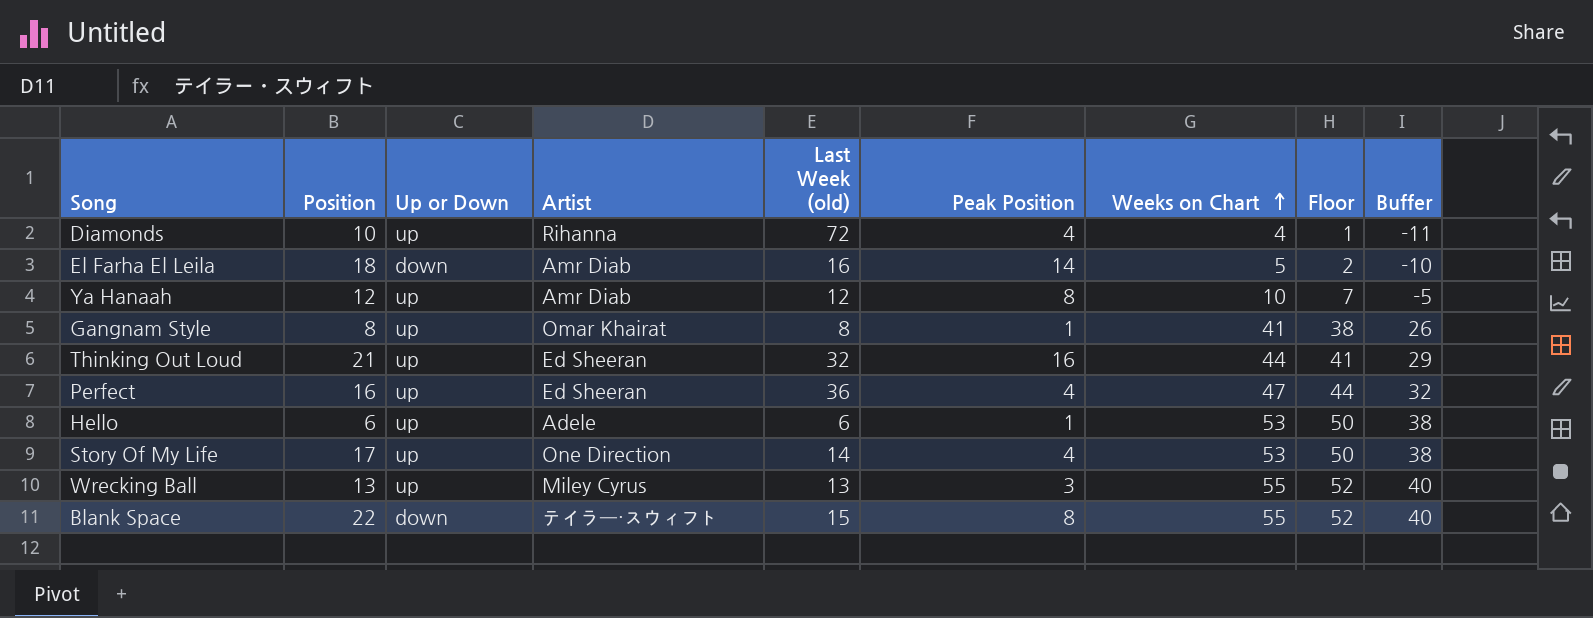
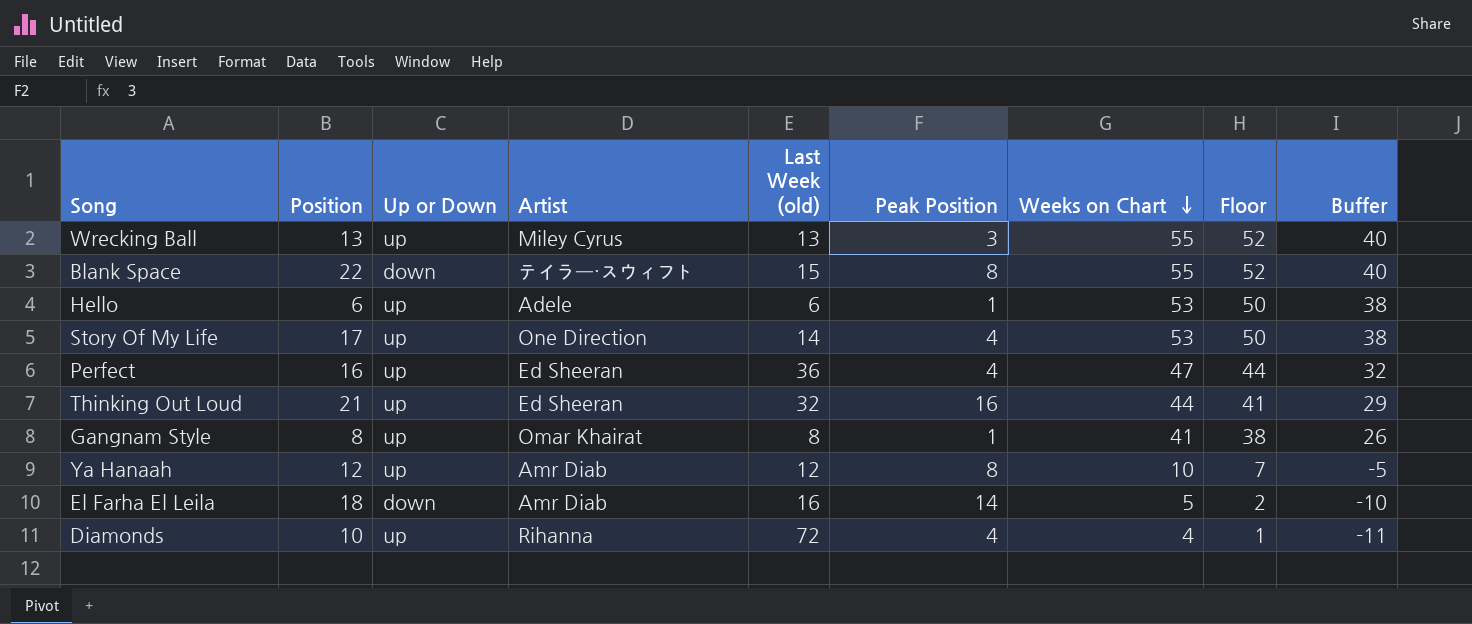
row order: Weeks on Chart ascending -> Weeks on Chart descending

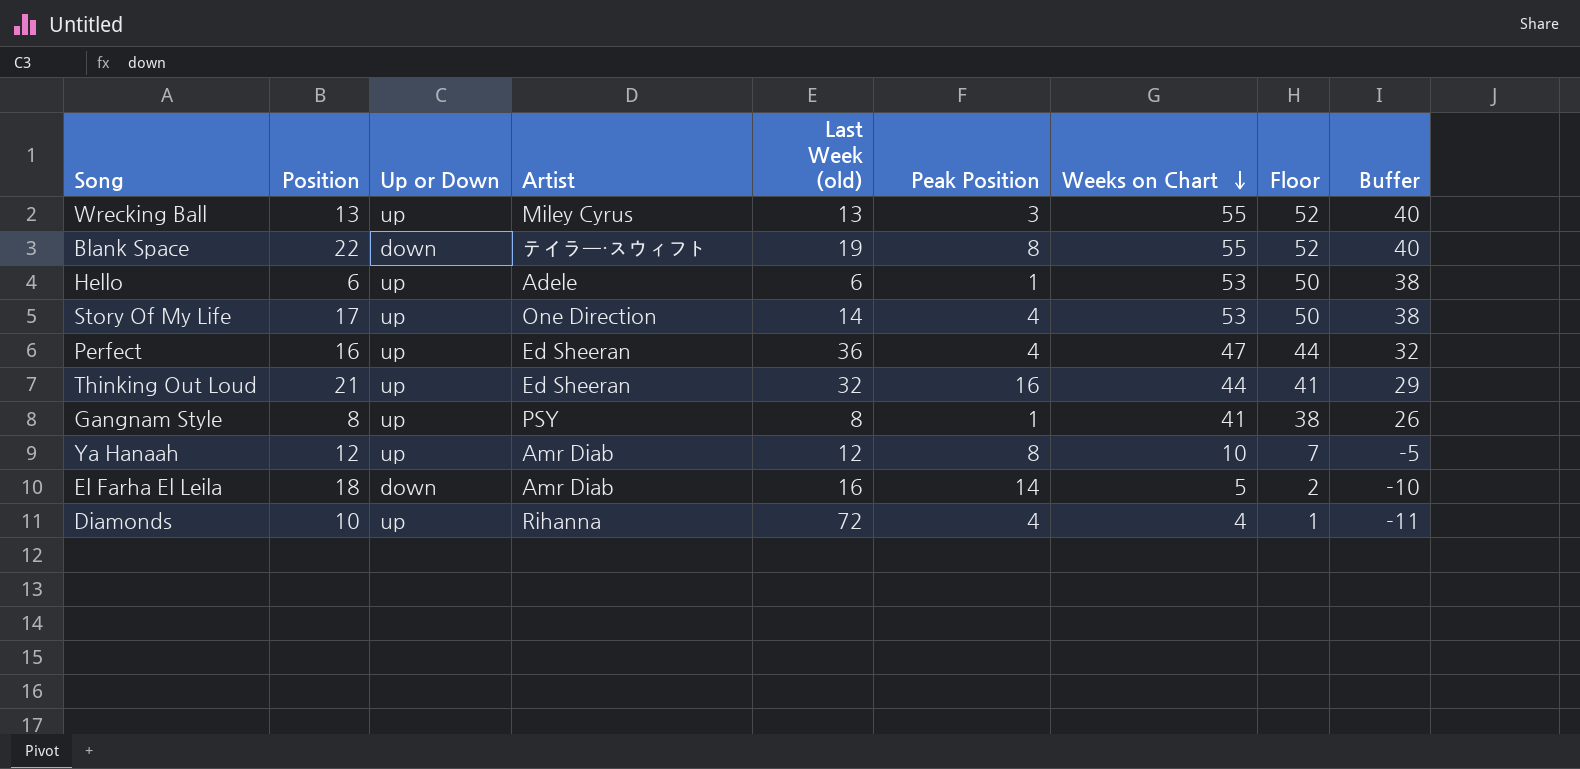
Blank Space | Last Week (old): 15 -> 19
Gangnam Style | Artist: Omar Khairat -> PSY

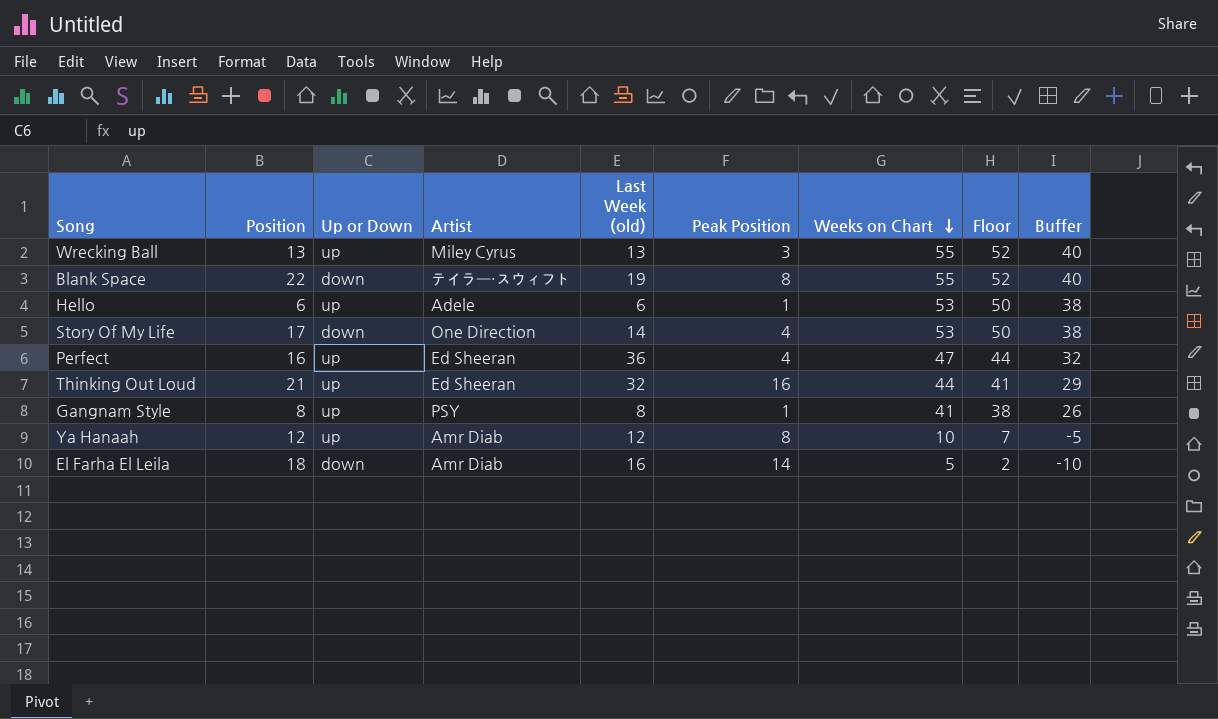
row Diamonds: 10 | up | Rihanna | 72 | 4 | 4 | 1 | -11 -> none
Story Of My Life | Up or Down: up -> down

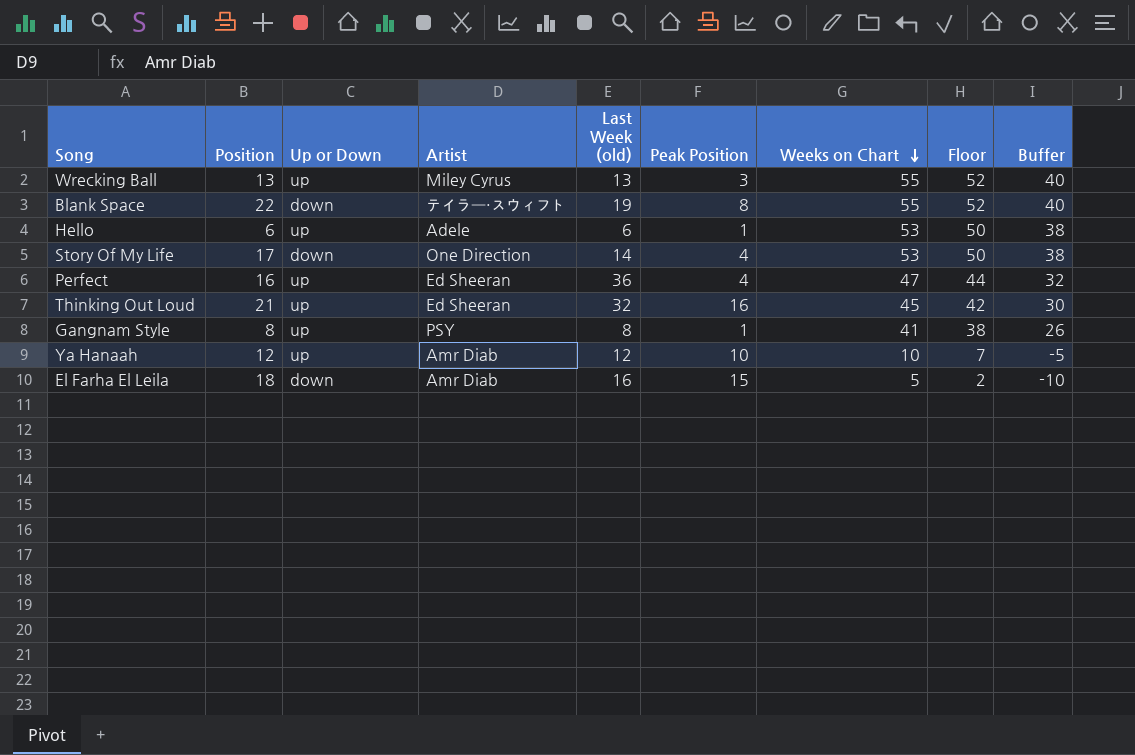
Thinking Out Loud | Weeks on Chart: 44 -> 45
Thinking Out Loud | Floor: 41 -> 42
Thinking Out Loud | Buffer: 29 -> 30
Ya Hanaah | Peak Position: 8 -> 10
El Farha El Leila | Peak Position: 14 -> 15

